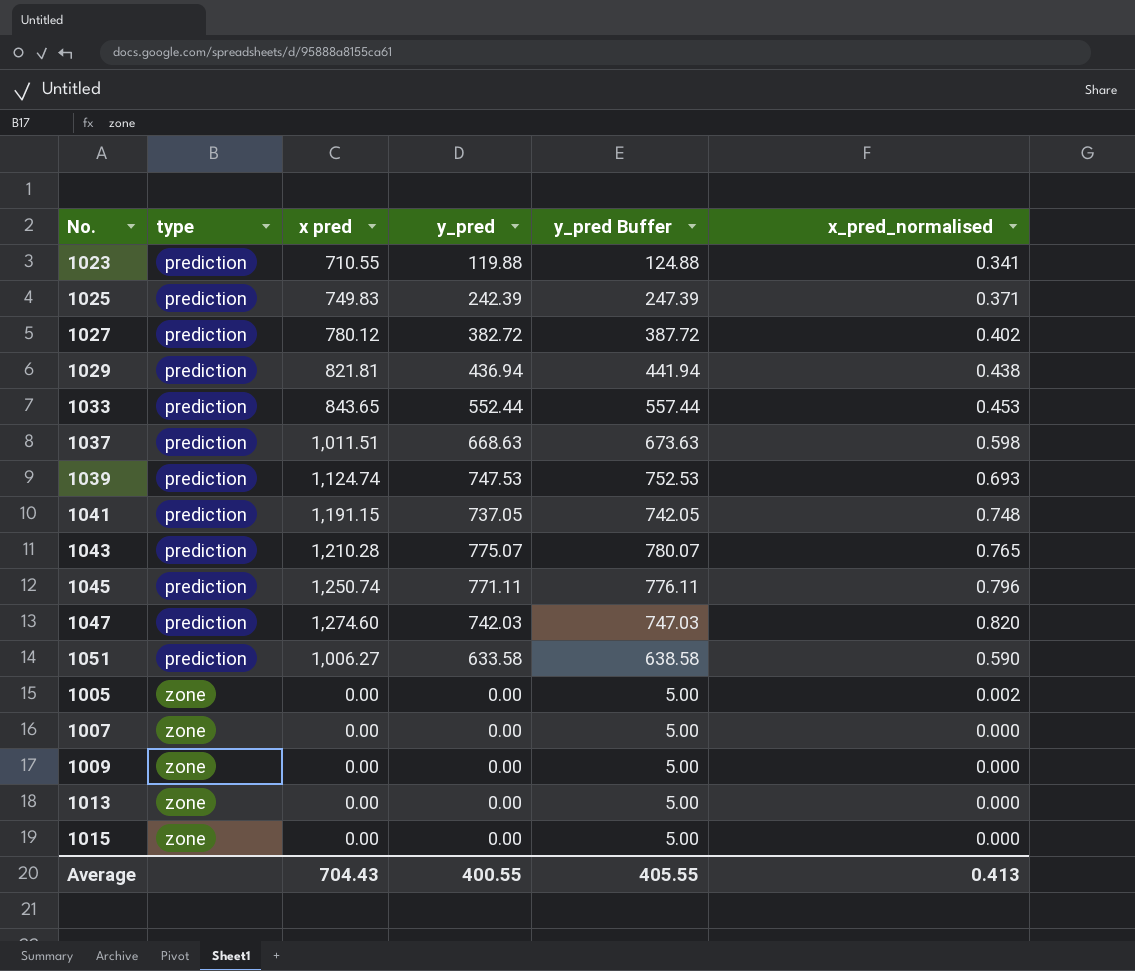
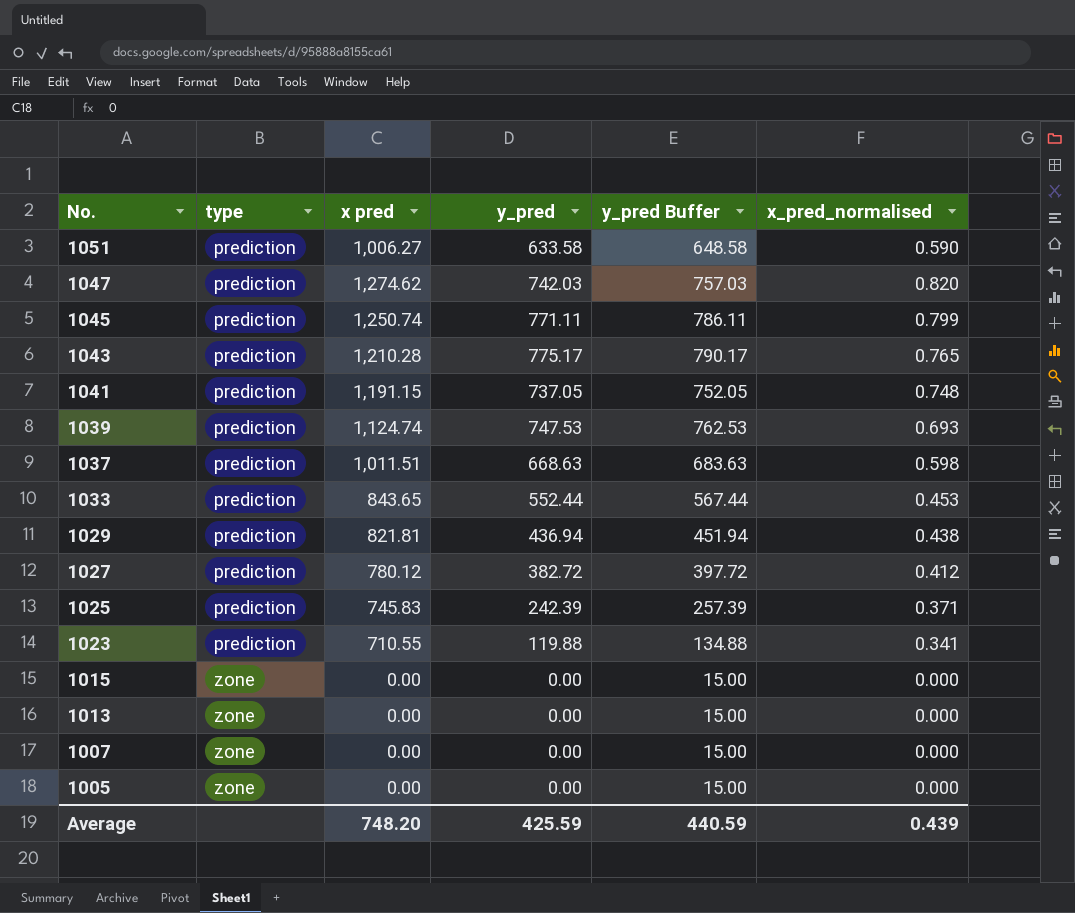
row order: type ascending -> No. descending
column y_pred Buffer | formula: [y_pred] + 5 -> [y_pred] + 15
row 1009: zone | 0.00 | 0.00 | 5.00 | 0.000 -> none
1047 | x pred: 1,274.60 -> 1,274.62
1045 | x_pred_normalised: 0.796 -> 0.799
1043 | y_pred: 775.07 -> 775.17
1027 | x_pred_normalised: 0.402 -> 0.412
1025 | x pred: 749.83 -> 745.83
1005 | x_pred_normalised: 0.002 -> 0.000
Average | x pred: 704.43 -> 748.20
Average | y_pred: 400.55 -> 425.59
Average | y_pred Buffer: 405.55 -> 440.59
Average | x_pred_normalised: 0.413 -> 0.439

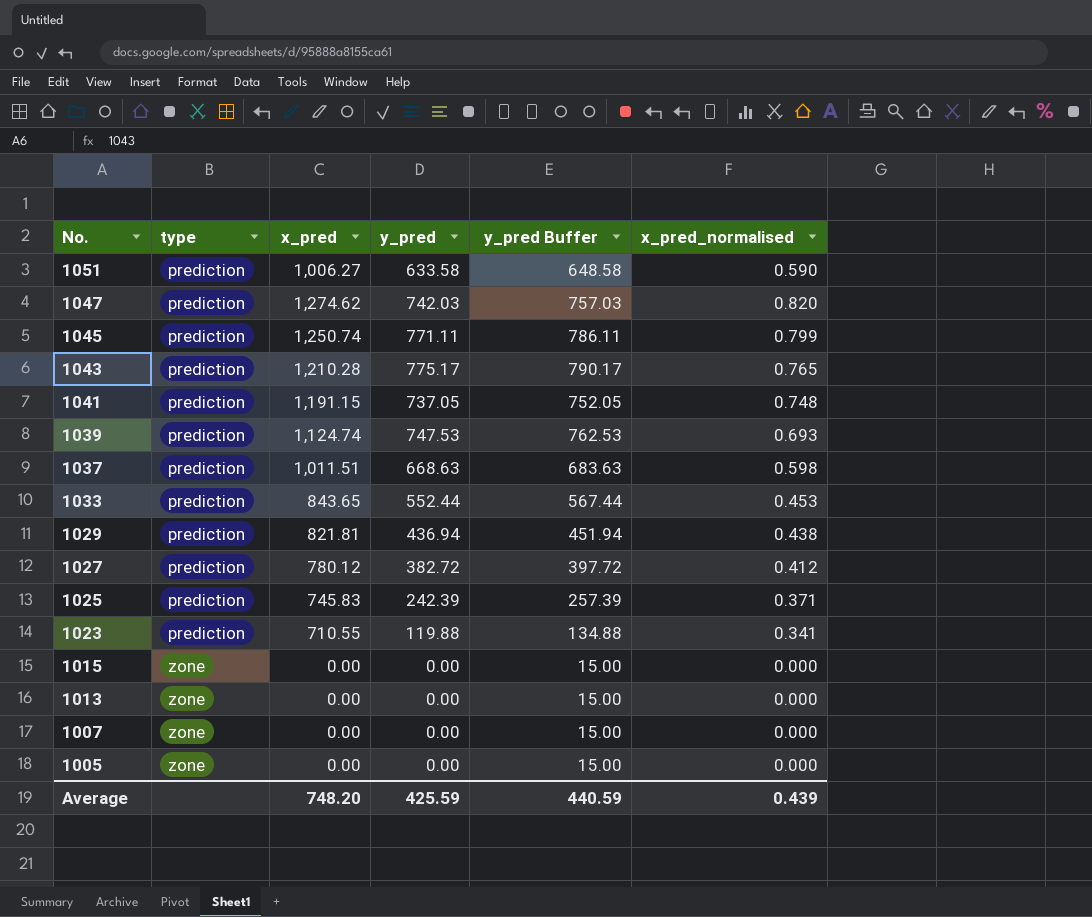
column name: x pred -> x_pred

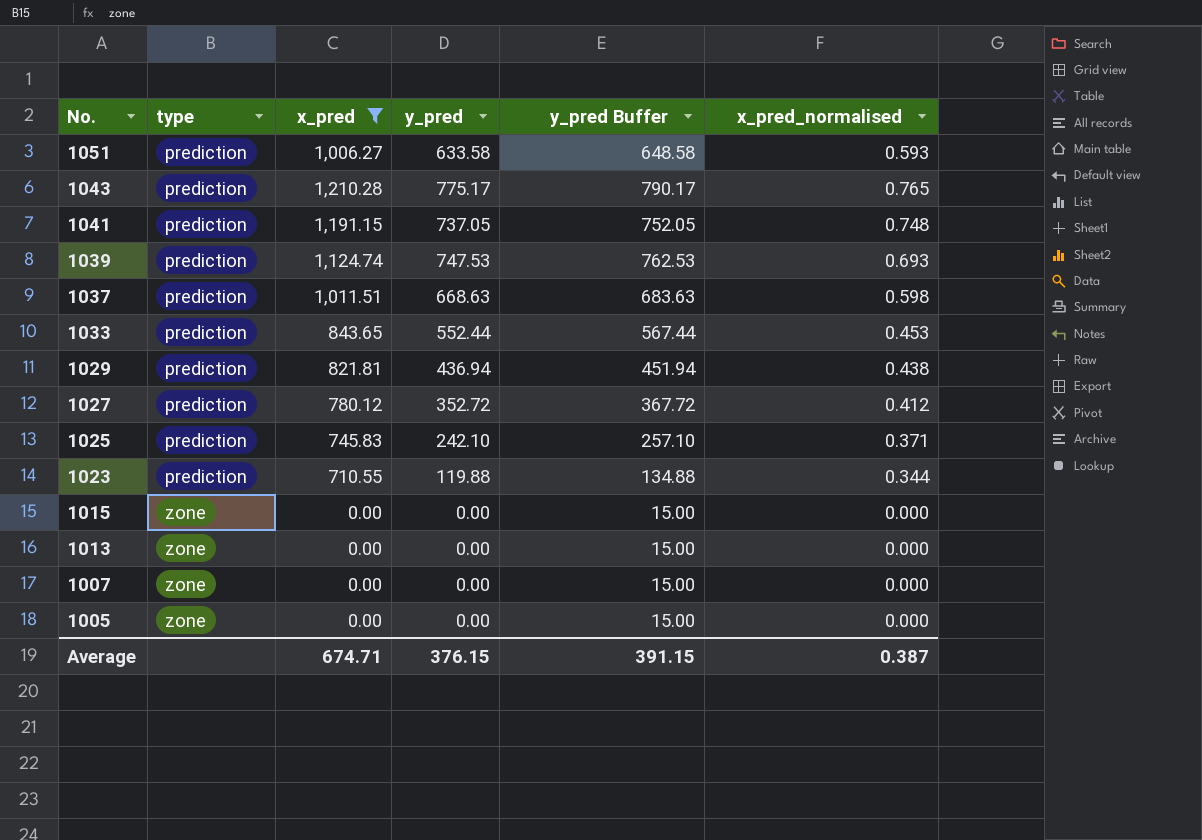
filter: none -> x_pred <= 1,210.28
1051 | x_pred_normalised: 0.590 -> 0.593
1027 | y_pred: 382.72 -> 352.72
1027 | y_pred Buffer: 397.72 -> 367.72
1025 | y_pred: 242.39 -> 242.10
1025 | y_pred Buffer: 257.39 -> 257.10
1023 | x_pred_normalised: 0.341 -> 0.344
Average | x_pred: 748.20 -> 674.71
Average | y_pred: 425.59 -> 376.15
Average | y_pred Buffer: 440.59 -> 391.15
Average | x_pred_normalised: 0.439 -> 0.387

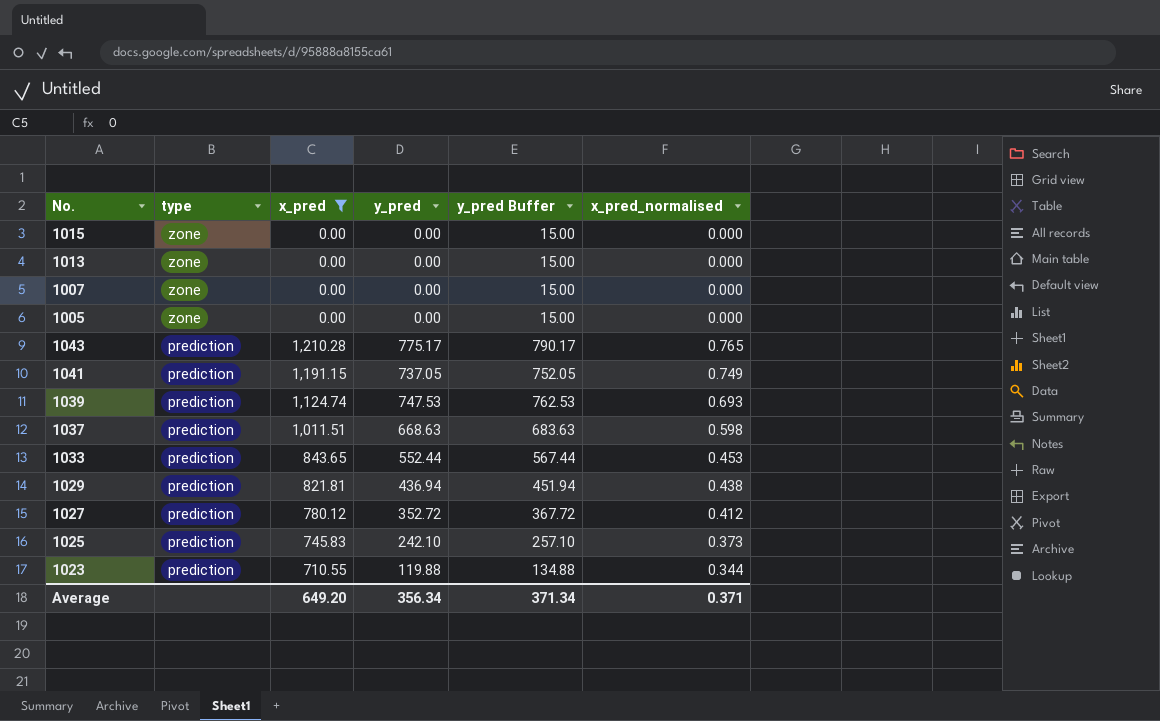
row order: No. descending -> type descending
row 1051: prediction | 1,006.27 | 633.58 | 648.58 | 0.593 -> none
1041 | x_pred_normalised: 0.748 -> 0.749
1025 | x_pred_normalised: 0.371 -> 0.373
Average | x_pred: 674.71 -> 649.20
Average | y_pred: 376.15 -> 356.34
Average | y_pred Buffer: 391.15 -> 371.34
Average | x_pred_normalised: 0.387 -> 0.371

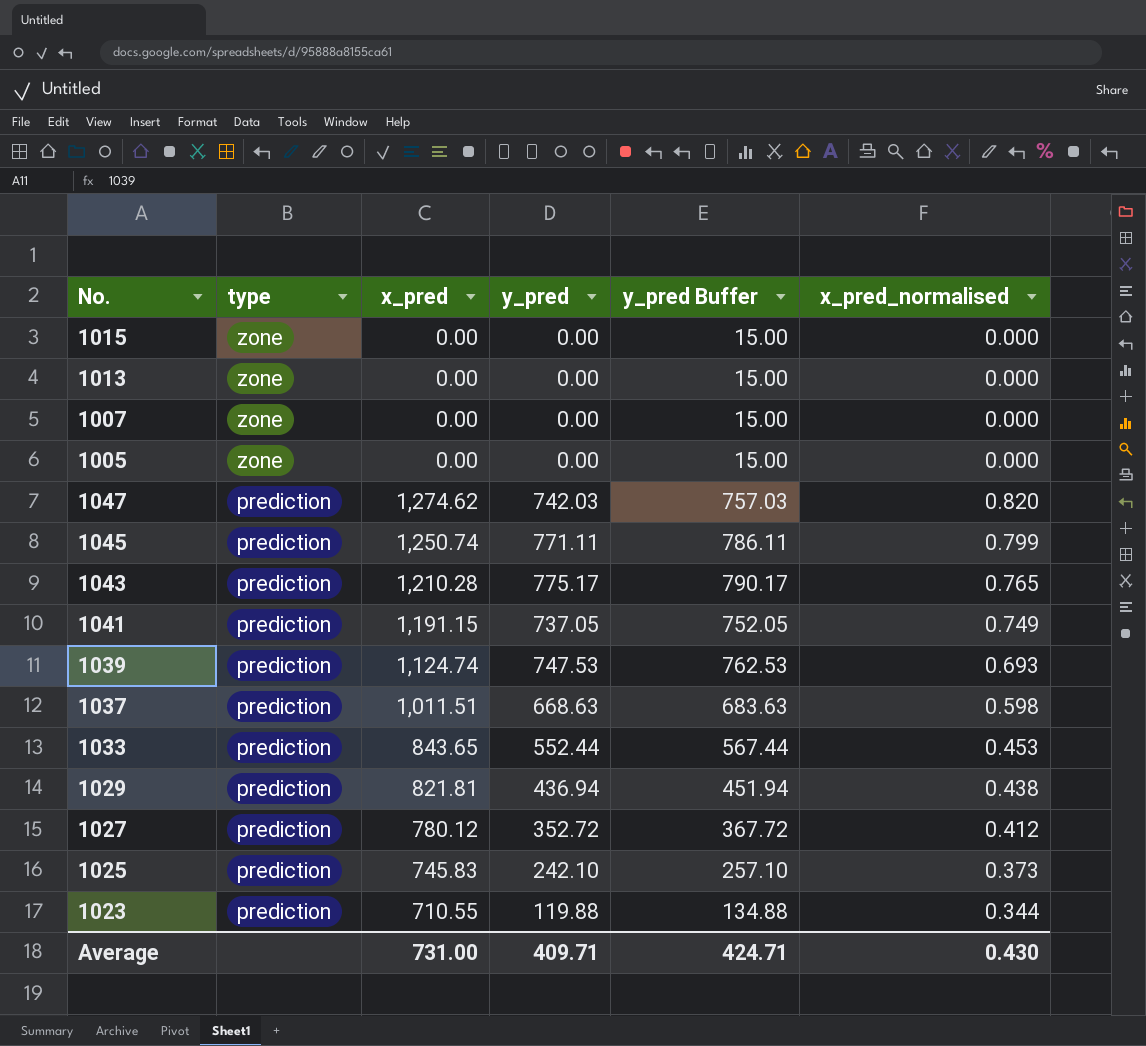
filter: x_pred <= 1,210.28 -> none
Average | x_pred: 649.20 -> 731.00
Average | y_pred: 356.34 -> 409.71
Average | y_pred Buffer: 371.34 -> 424.71
Average | x_pred_normalised: 0.371 -> 0.430

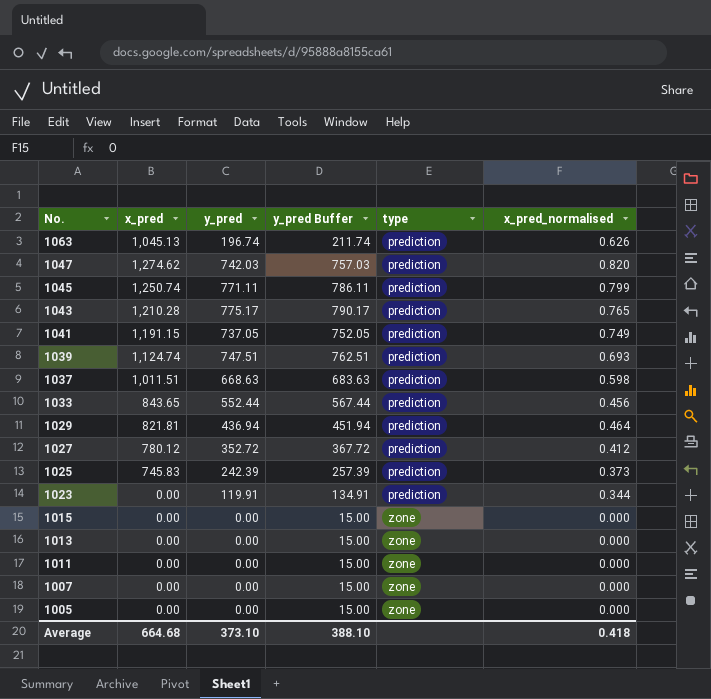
row order: type descending -> No. descending
column type | position: 2 -> 5
row 1063: none -> 1,045.13 | 196.74 | 211.74 | prediction | 0.626
1039 | y_pred: 747.53 -> 747.51
1039 | y_pred Buffer: 762.53 -> 762.51
1033 | x_pred_normalised: 0.453 -> 0.456
1029 | x_pred_normalised: 0.438 -> 0.464
1025 | y_pred: 242.10 -> 242.39
1025 | y_pred Buffer: 257.10 -> 257.39
1023 | x_pred: 710.55 -> 0.00
1023 | y_pred: 119.88 -> 119.91
1023 | y_pred Buffer: 134.88 -> 134.91
row 1011: none -> 0.00 | 0.00 | 15.00 | zone | 0.000
Average | x_pred: 731.00 -> 664.68
Average | y_pred: 409.71 -> 373.10
Average | y_pred Buffer: 424.71 -> 388.10
Average | x_pred_normalised: 0.430 -> 0.418

